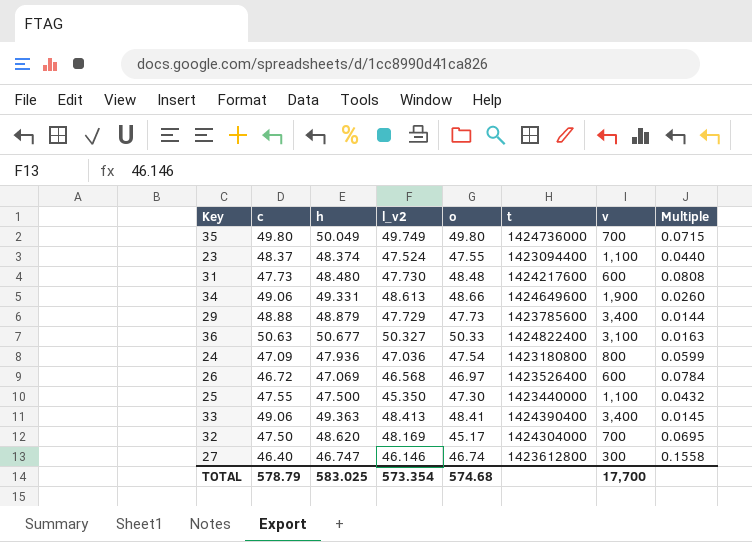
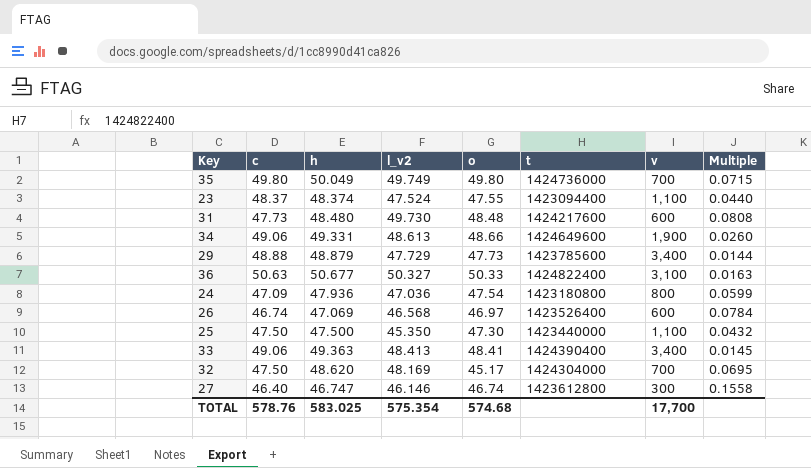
31 | l_v2: 47.730 -> 49.730
26 | c: 46.72 -> 46.74
25 | c: 47.55 -> 47.50
TOTAL | c: 578.79 -> 578.76
TOTAL | l_v2: 573.354 -> 575.354

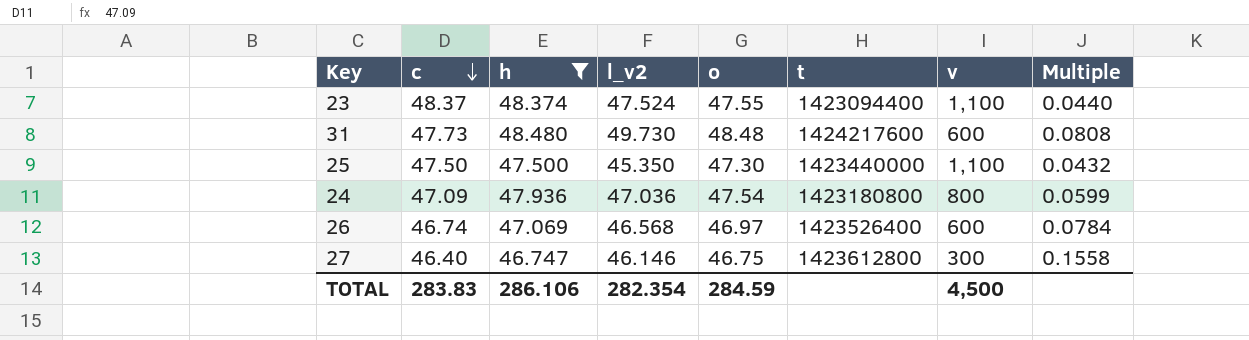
filter: none -> h <= 48.480
row order: none -> c descending
27 | o: 46.74 -> 46.75
TOTAL | c: 578.76 -> 283.83
TOTAL | h: 583.025 -> 286.106
TOTAL | l_v2: 575.354 -> 282.354
TOTAL | o: 574.68 -> 284.59
TOTAL | v: 17,700 -> 4,500

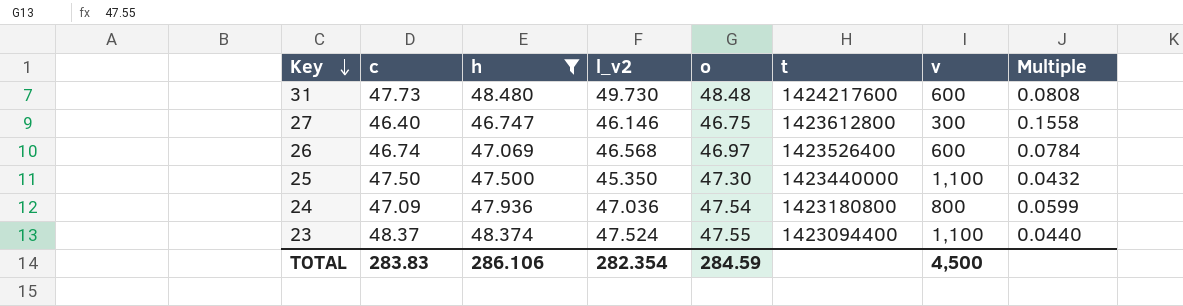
row order: c descending -> Key descending

